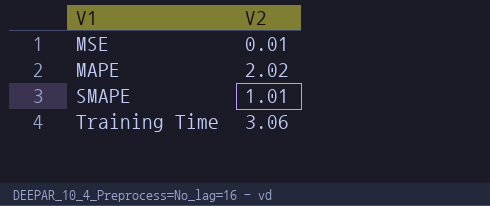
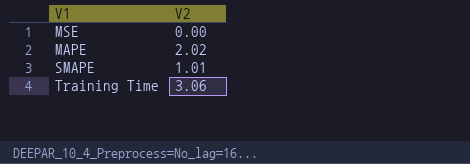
MSE | V2: 0.01 -> 0.00

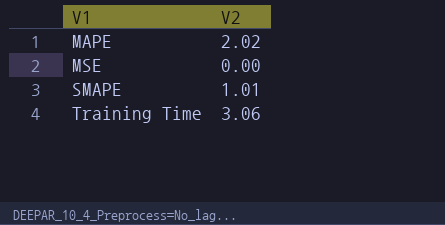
row order: none -> V1 ascending

